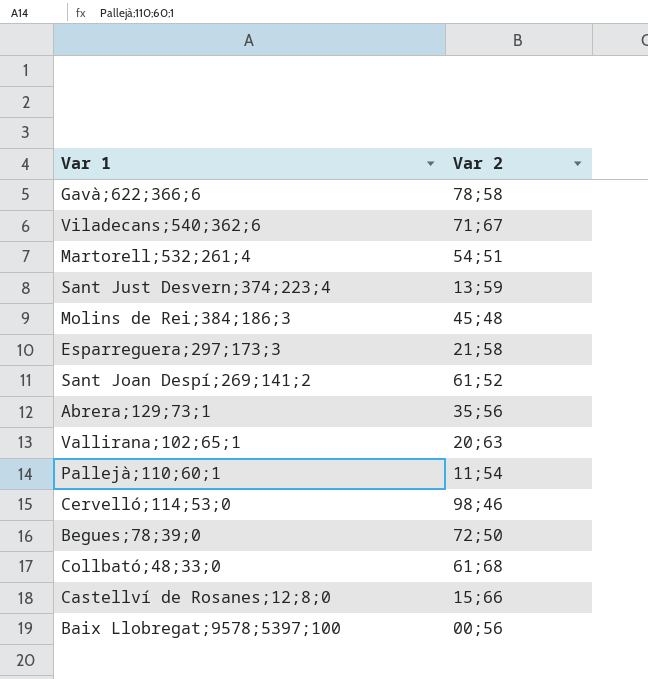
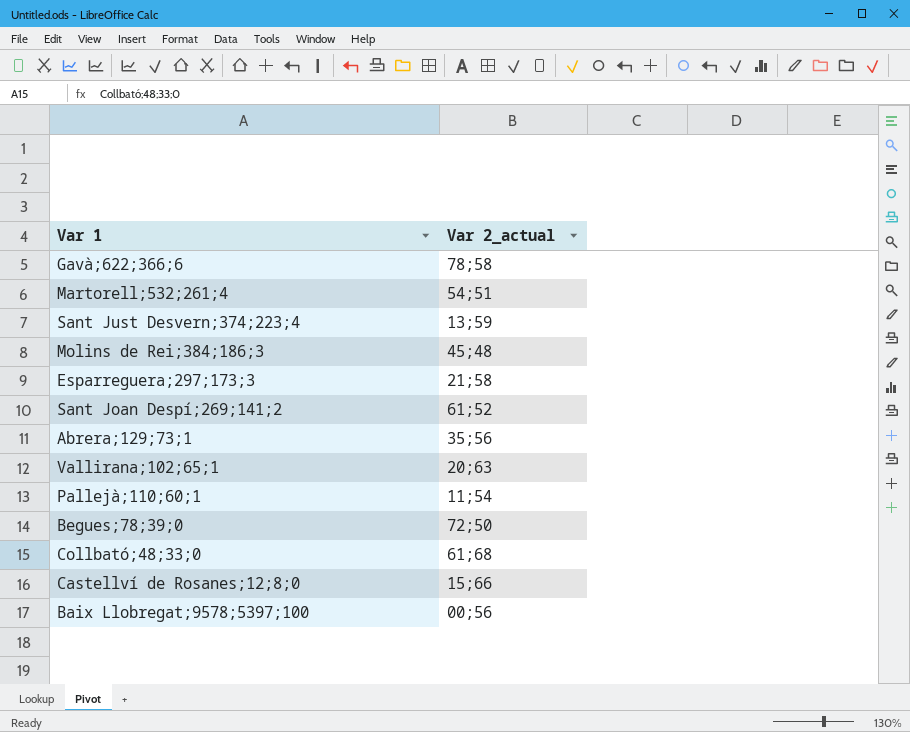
column name: Var 2 -> Var 2_actual
row Viladecans;540;362;6: 71;67 -> none
row Cervelló;114;53;0: 98;46 -> none

